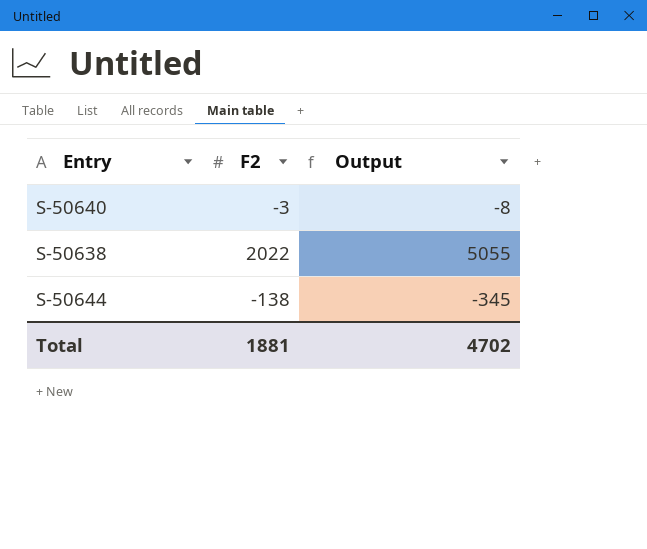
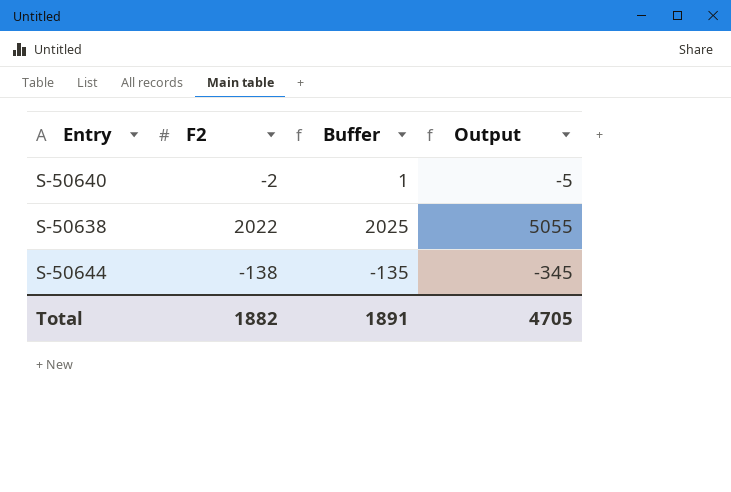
column Buffer | formula: none -> [F2] + 3
S-50640 | F2: -3 -> -2
S-50640 | Output: -8 -> -5
Total | F2: 1881 -> 1882
Total | Output: 4702 -> 4705

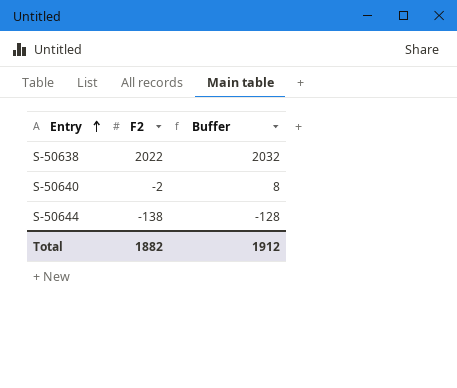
row order: none -> Entry ascending
column Output | formula: [F2] * 2.5 -> none
column Buffer | formula: [F2] + 3 -> [F2] + 10
Total | Buffer: 1891 -> 1912

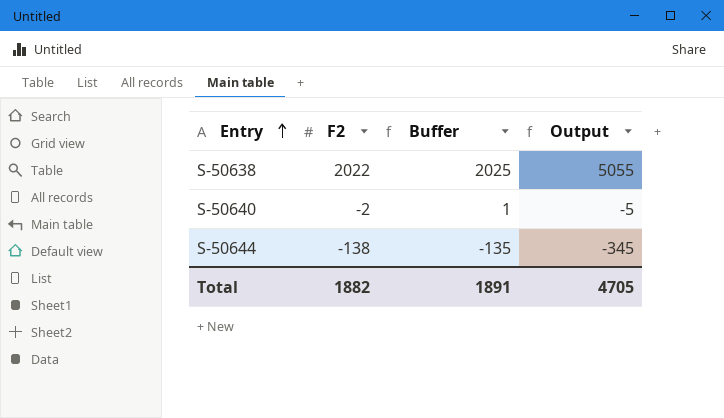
column Buffer | formula: [F2] + 10 -> [F2] + 3
column Output | formula: none -> [F2] * 2.5
Total | Buffer: 1912 -> 1891

